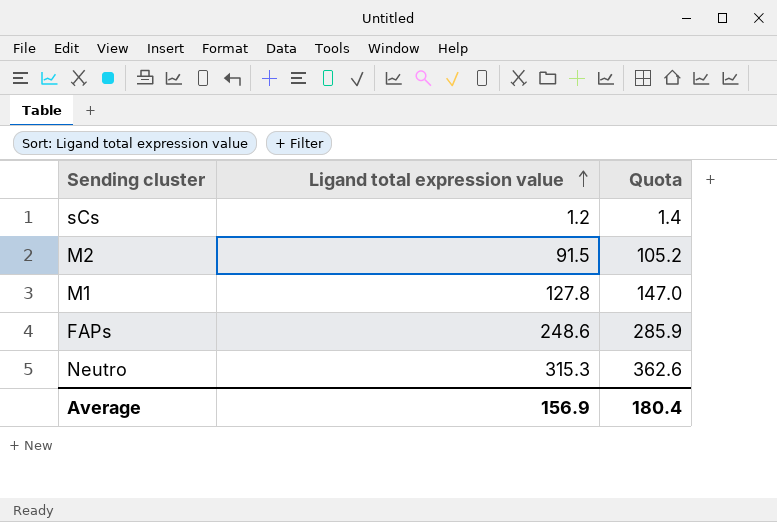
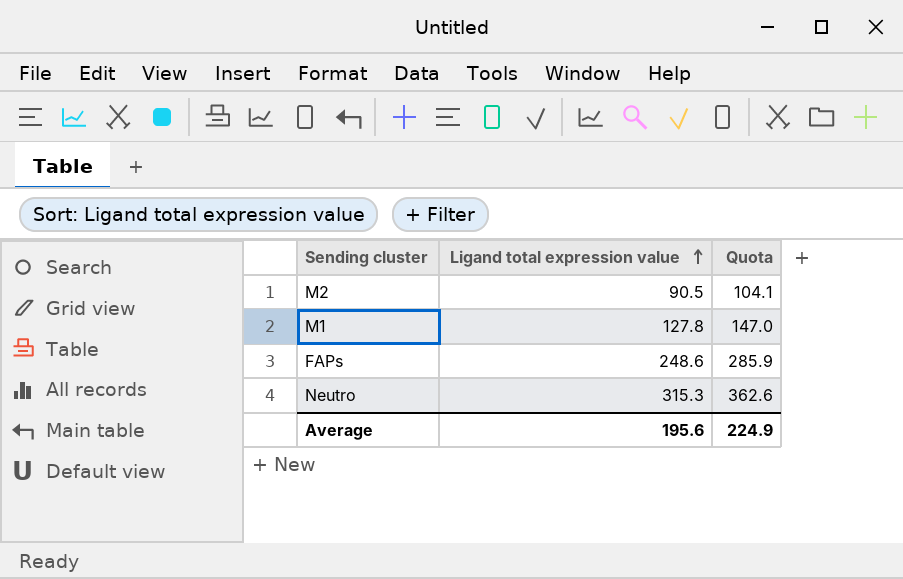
row sCs: 1.2 | 1.4 -> none
M2 | Ligand total expression value: 91.5 -> 90.5
M2 | Quota: 105.2 -> 104.1
Average | Ligand total expression value: 156.9 -> 195.6
Average | Quota: 180.4 -> 224.9

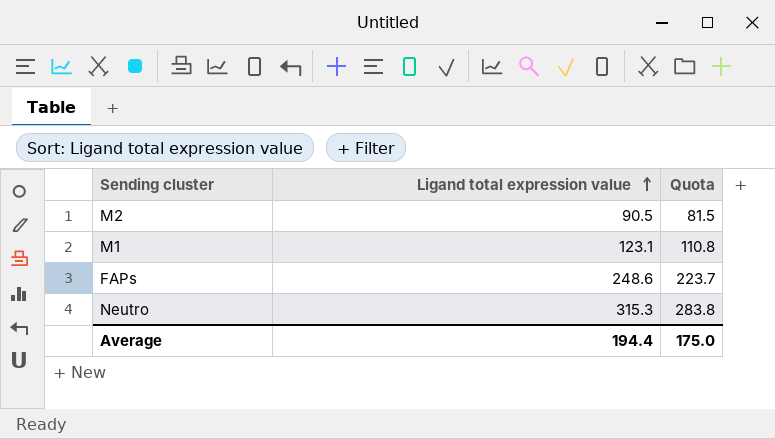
column Quota | formula: [Ligand total expression value] * 1.15 -> [Ligand total expression value] * 0.9
M1 | Ligand total expression value: 127.8 -> 123.1
Average | Ligand total expression value: 195.6 -> 194.4
Average | Quota: 224.9 -> 175.0

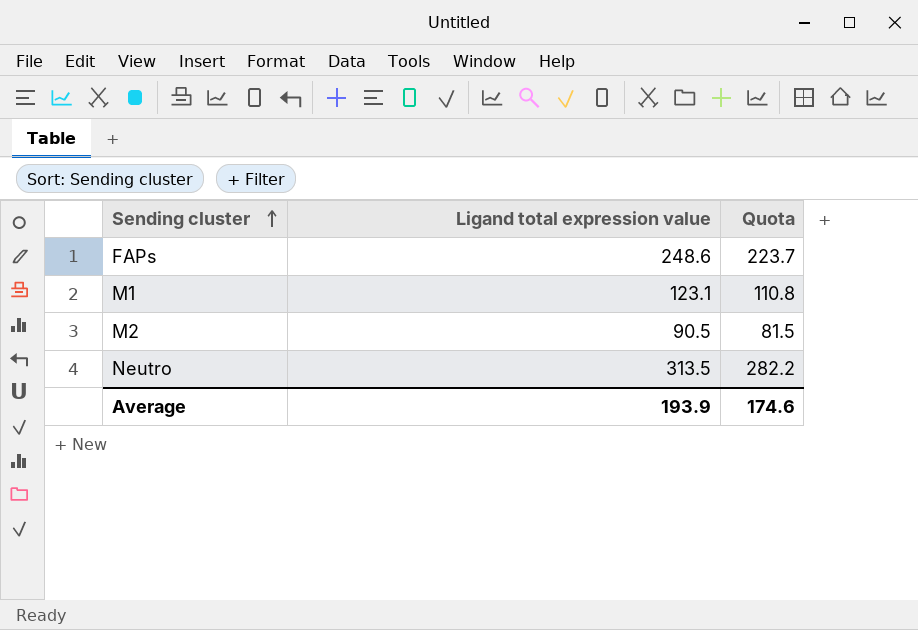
row order: Ligand total expression value ascending -> Sending cluster ascending
Neutro | Ligand total expression value: 315.3 -> 313.5
Neutro | Quota: 283.8 -> 282.2
Average | Ligand total expression value: 194.4 -> 193.9
Average | Quota: 175.0 -> 174.6

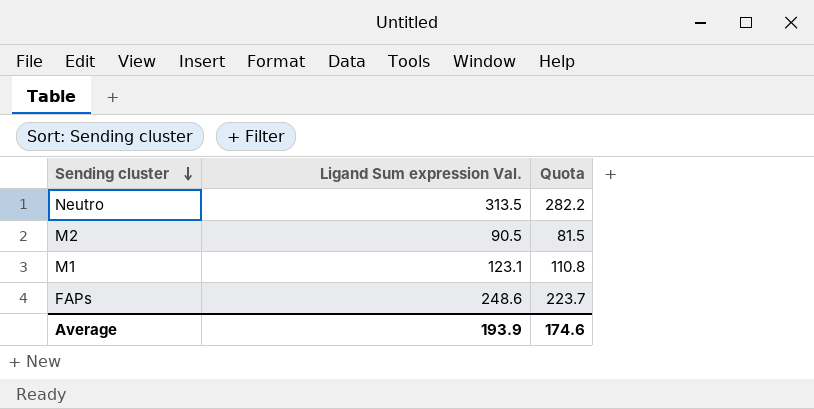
row order: Sending cluster ascending -> Sending cluster descending
column name: Ligand total expression value -> Ligand Sum expression Val.

